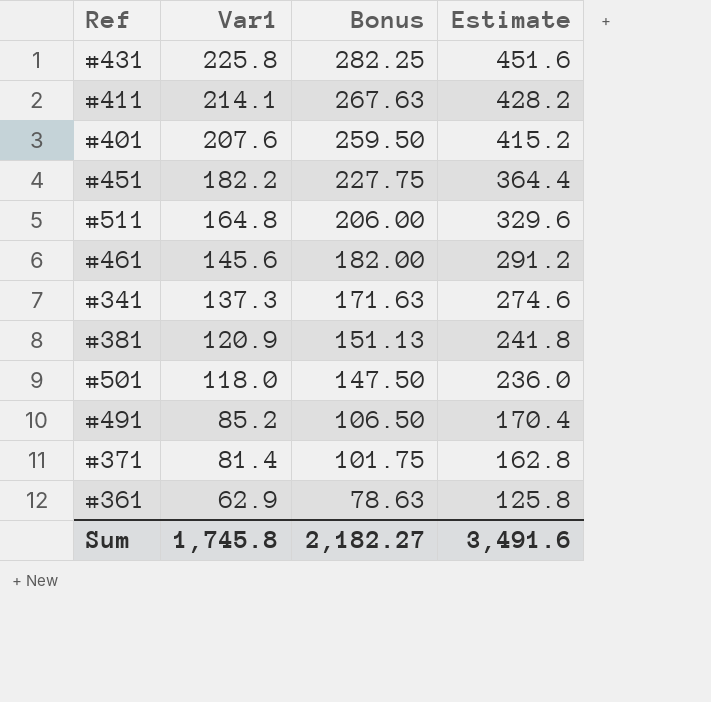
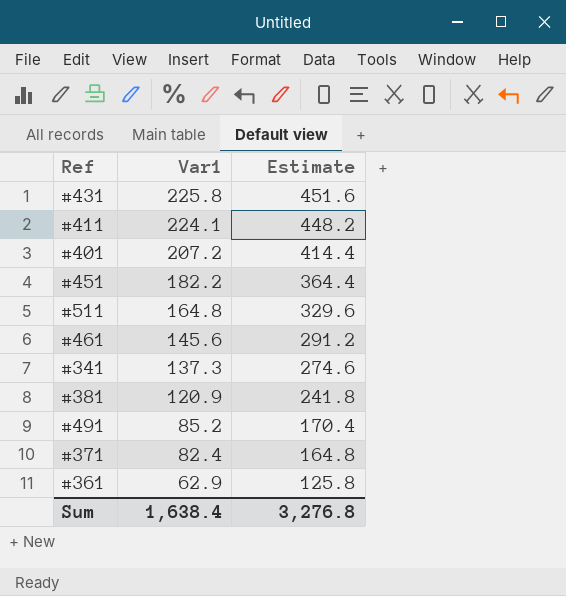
column Bonus | formula: [Var1] * 1.25 -> none
row #501: 118.0 | 147.50 | 236.0 -> none
#411 | Var1: 214.1 -> 224.1
#411 | Estimate: 428.2 -> 448.2
#401 | Var1: 207.6 -> 207.2
#401 | Estimate: 415.2 -> 414.4
#371 | Var1: 81.4 -> 82.4
#371 | Estimate: 162.8 -> 164.8
Sum | Var1: 1,745.8 -> 1,638.4
Sum | Estimate: 3,491.6 -> 3,276.8

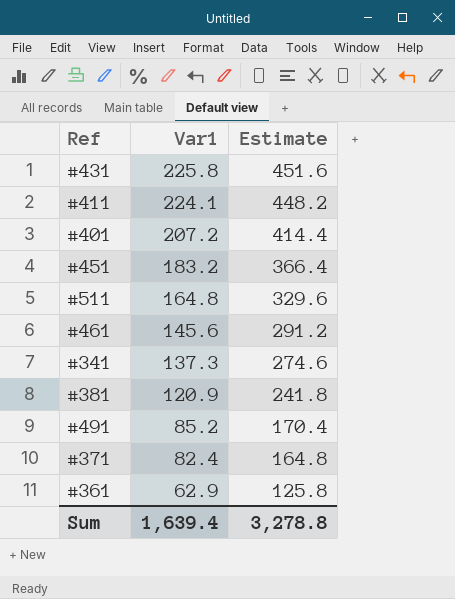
#451 | Var1: 182.2 -> 183.2
#451 | Estimate: 364.4 -> 366.4
Sum | Var1: 1,638.4 -> 1,639.4
Sum | Estimate: 3,276.8 -> 3,278.8

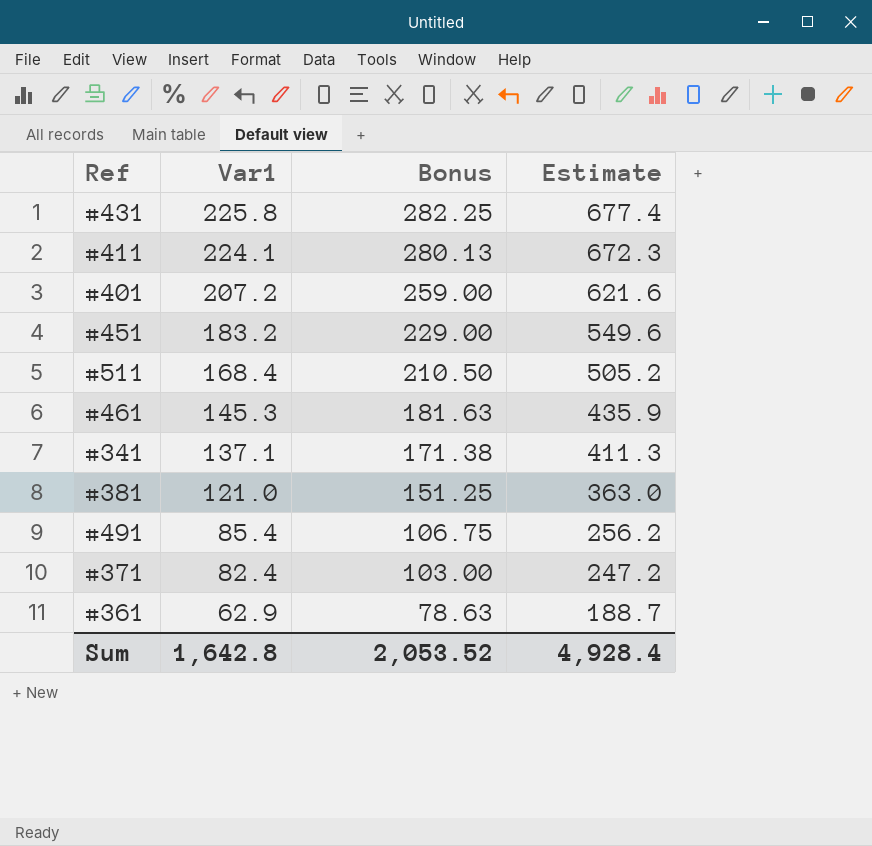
column Bonus | formula: none -> [Var1] * 1.25
column Estimate | formula: [Var1] * 2 -> [Var1] * 3
#511 | Var1: 164.8 -> 168.4
#461 | Var1: 145.6 -> 145.3
#341 | Var1: 137.3 -> 137.1
#381 | Var1: 120.9 -> 121.0
#491 | Var1: 85.2 -> 85.4
Sum | Var1: 1,639.4 -> 1,642.8
Sum | Estimate: 3,278.8 -> 4,928.4

